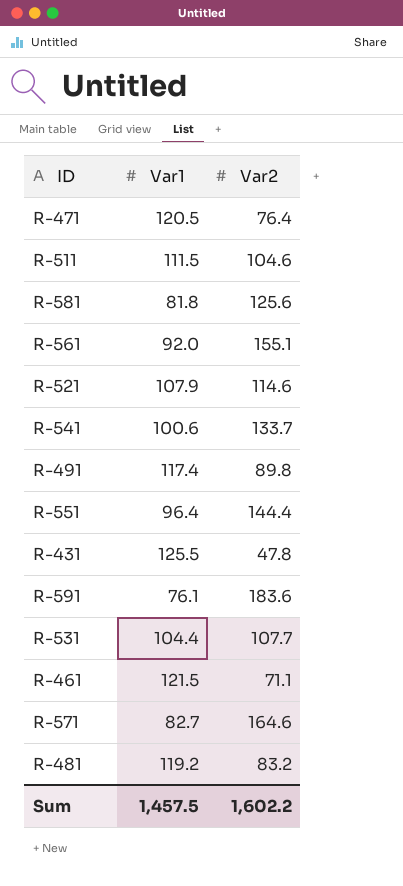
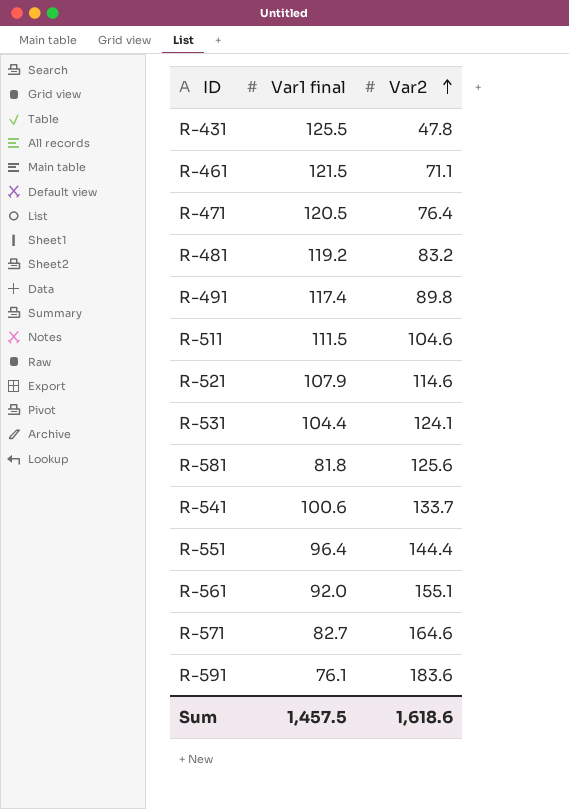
row order: none -> Var2 ascending
column name: Var1 -> Var1 final
R-531 | Var2: 107.7 -> 124.1
Sum | Var2: 1,602.2 -> 1,618.6

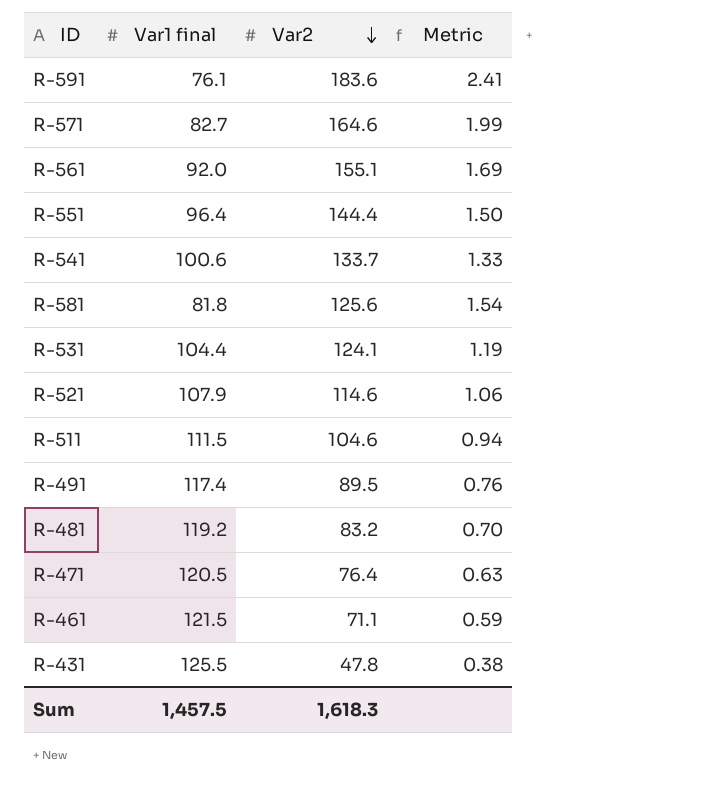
row order: Var2 ascending -> Var2 descending
column Metric | formula: none -> [Var2] / [Var1 final]
R-491 | Var2: 89.8 -> 89.5
Sum | Var2: 1,618.6 -> 1,618.3

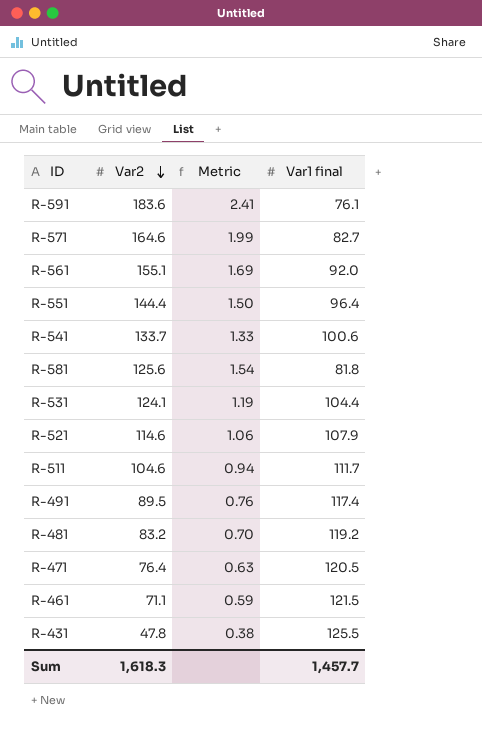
column Var1 final | position: 2 -> 4
R-511 | Var1 final: 111.5 -> 111.7
Sum | Var1 final: 1,457.5 -> 1,457.7

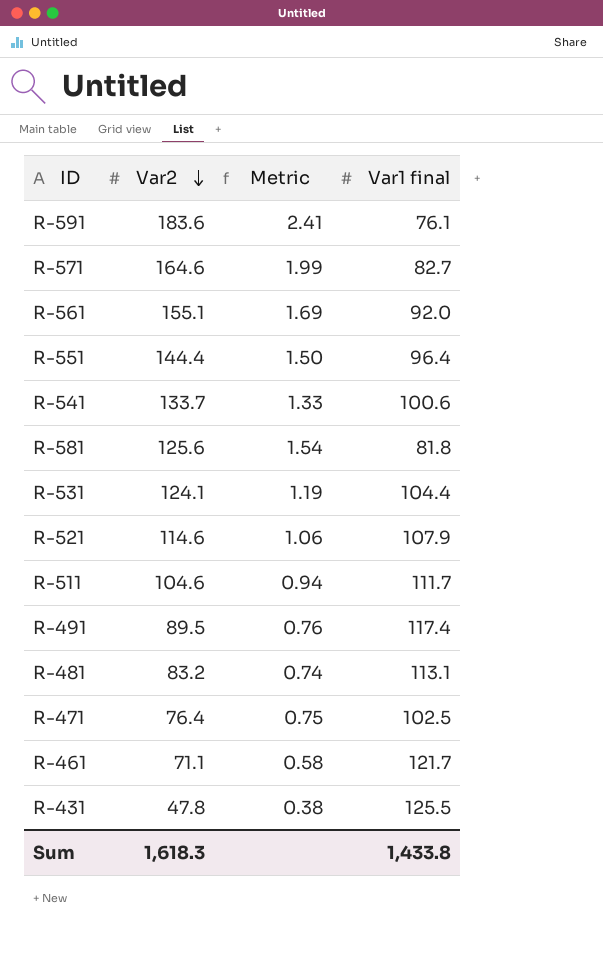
R-481 | Metric: 0.70 -> 0.74
R-481 | Var1 final: 119.2 -> 113.1
R-471 | Metric: 0.63 -> 0.75
R-471 | Var1 final: 120.5 -> 102.5
R-461 | Metric: 0.59 -> 0.58
R-461 | Var1 final: 121.5 -> 121.7
Sum | Var1 final: 1,457.7 -> 1,433.8

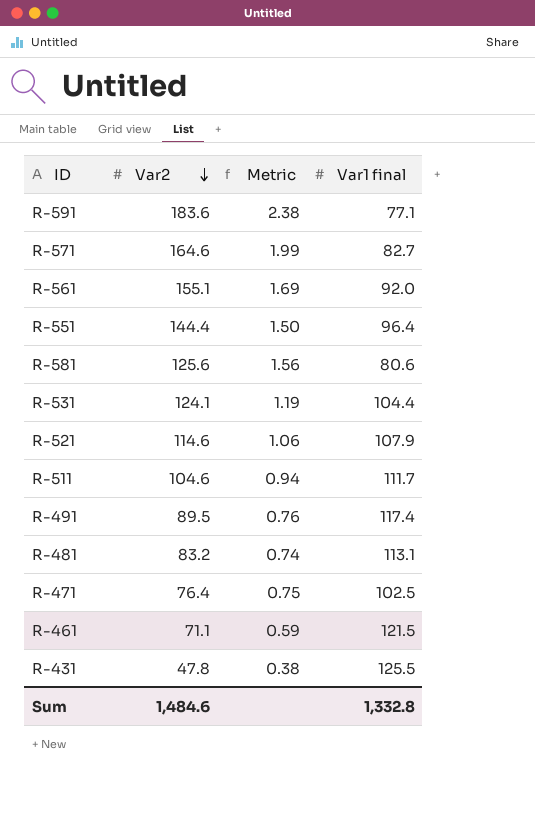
row R-541: 133.7 | 1.33 | 100.6 -> none
R-591 | Metric: 2.41 -> 2.38
R-591 | Var1 final: 76.1 -> 77.1
R-581 | Metric: 1.54 -> 1.56
R-581 | Var1 final: 81.8 -> 80.6
R-461 | Metric: 0.58 -> 0.59
R-461 | Var1 final: 121.7 -> 121.5
Sum | Var2: 1,618.3 -> 1,484.6
Sum | Var1 final: 1,433.8 -> 1,332.8

